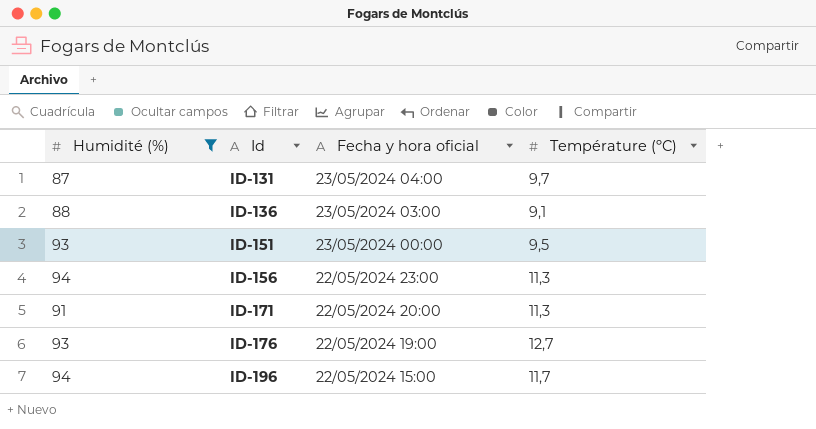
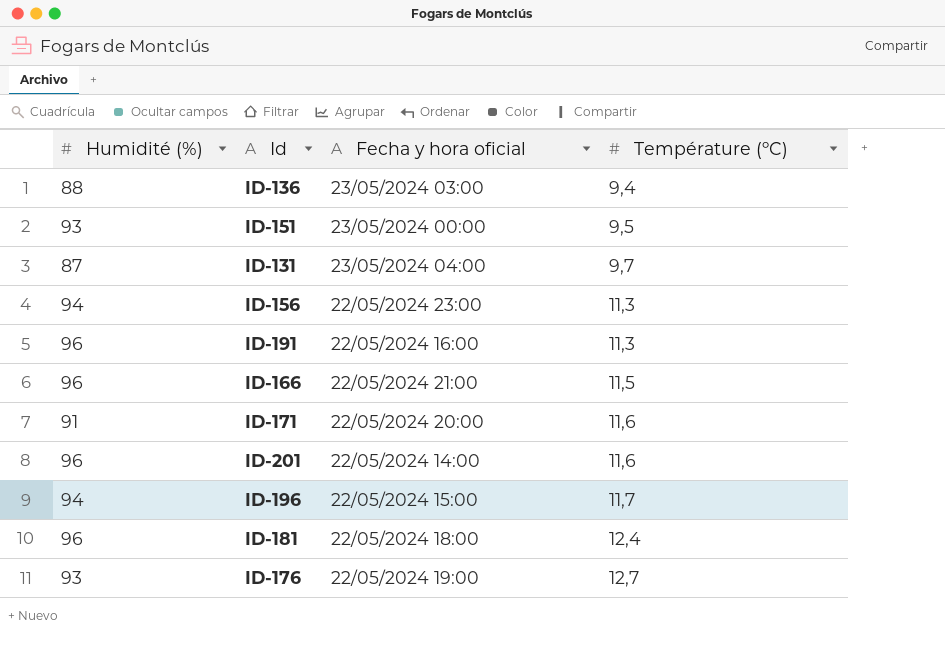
filter: Humidité (%) != 96 -> none
row order: Id ascending -> Température (ºC) ascending
ID-136 | Température (ºC): 9,1 -> 9,4
ID-171 | Température (ºC): 11,3 -> 11,6

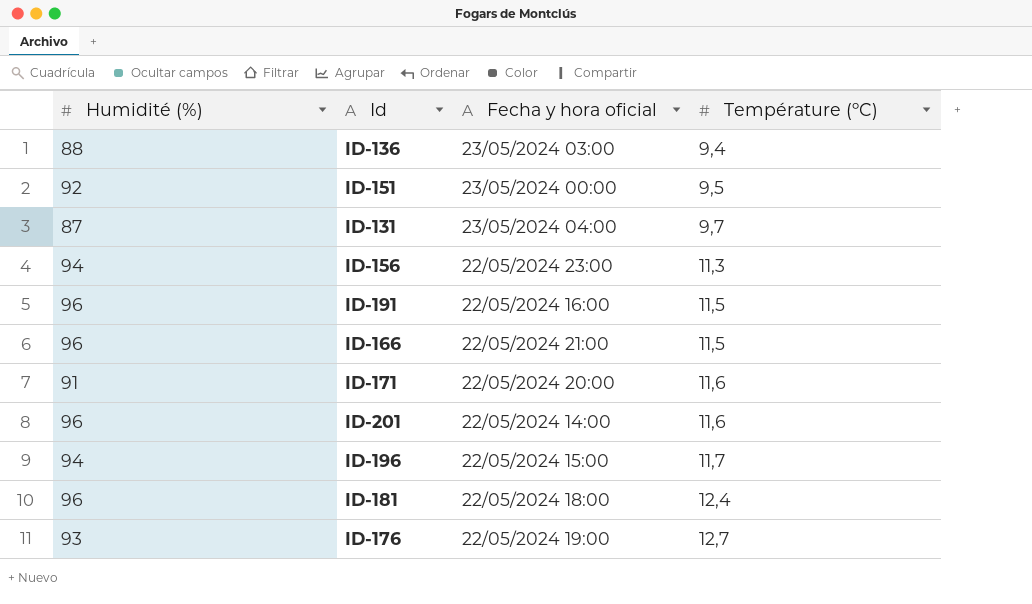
ID-151 | Humidité (%): 93 -> 92
ID-191 | Température (ºC): 11,3 -> 11,5

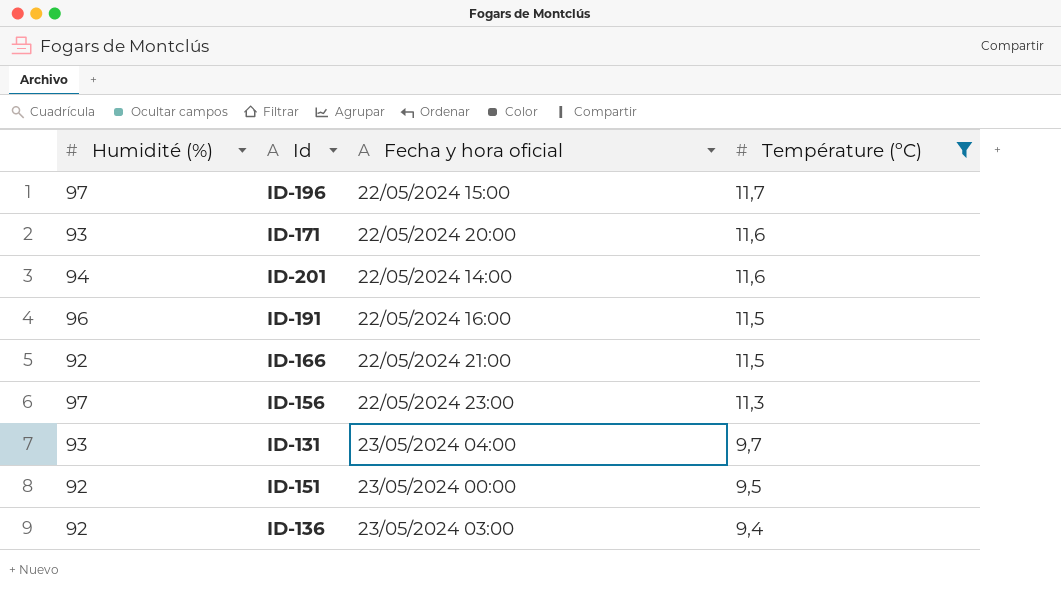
filter: none -> Température (ºC) <= 11,7
row order: Température (ºC) ascending -> Température (ºC) descending
ID-196 | Humidité (%): 94 -> 97
ID-171 | Humidité (%): 91 -> 93
ID-201 | Humidité (%): 96 -> 94
ID-166 | Humidité (%): 96 -> 92
ID-156 | Humidité (%): 94 -> 97
ID-131 | Humidité (%): 87 -> 93
ID-136 | Humidité (%): 88 -> 92

